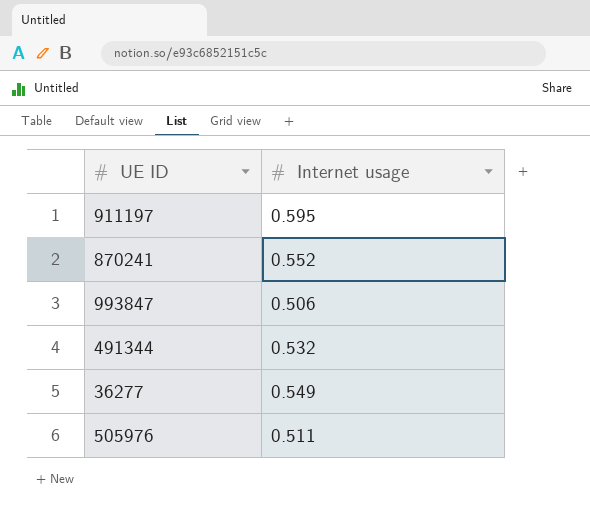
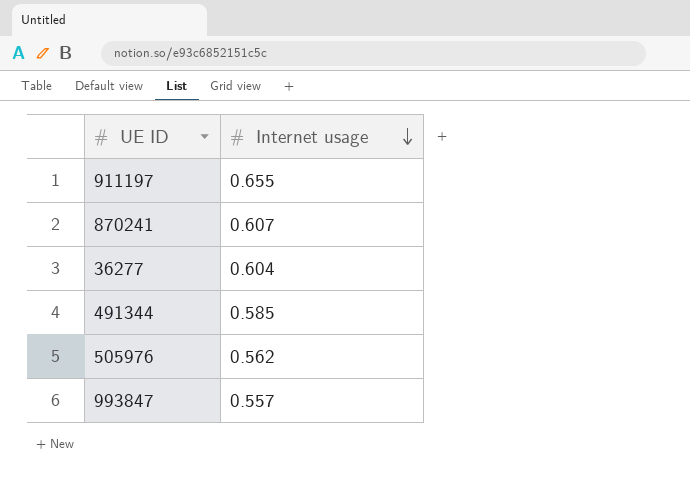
row order: none -> Internet usage descending
911197 | Internet usage: 0.595 -> 0.655
870241 | Internet usage: 0.552 -> 0.607
36277 | Internet usage: 0.549 -> 0.604
491344 | Internet usage: 0.532 -> 0.585
505976 | Internet usage: 0.511 -> 0.562
993847 | Internet usage: 0.506 -> 0.557

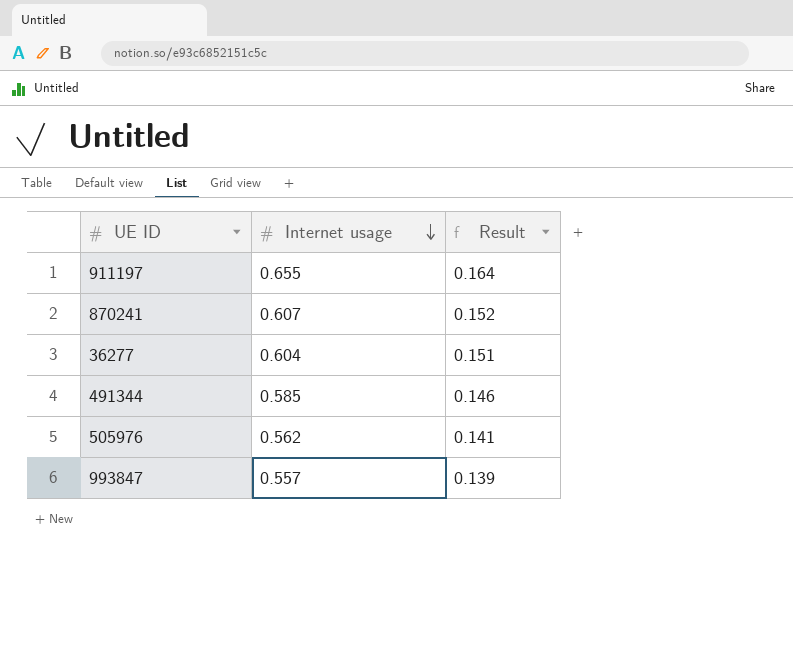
column Result | formula: none -> [Internet usage] * 0.25

